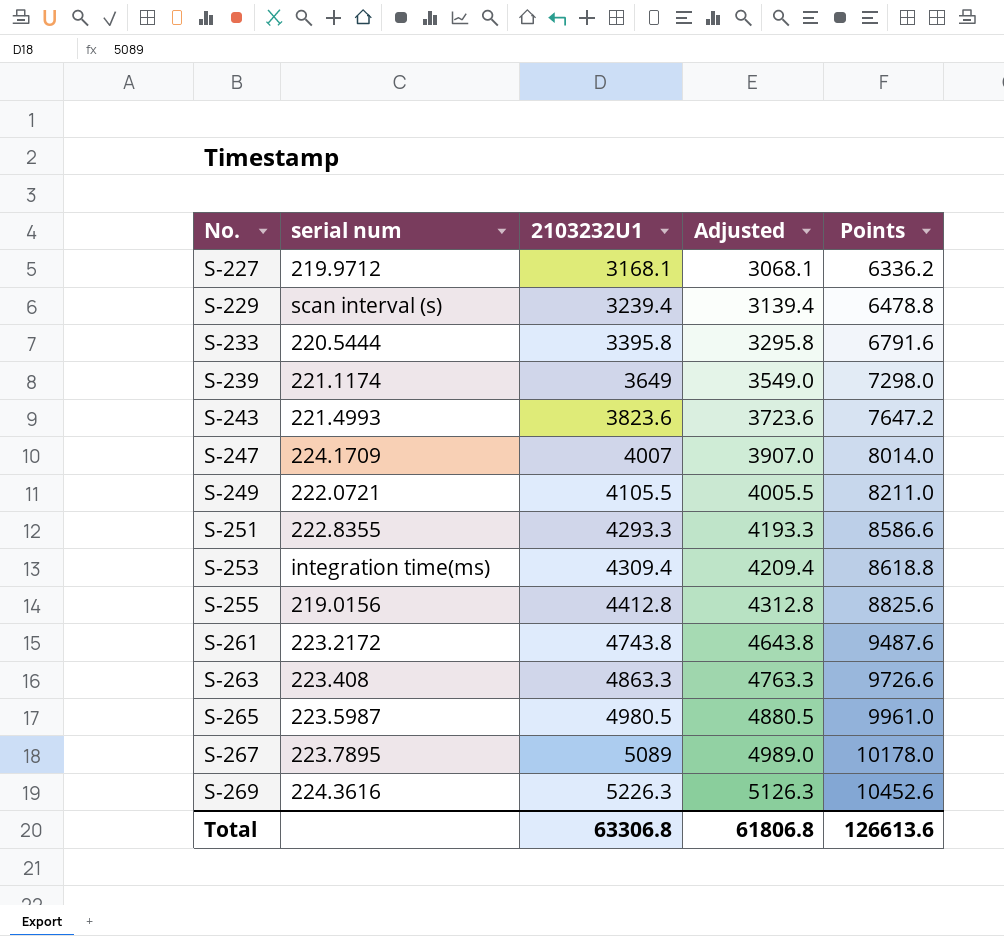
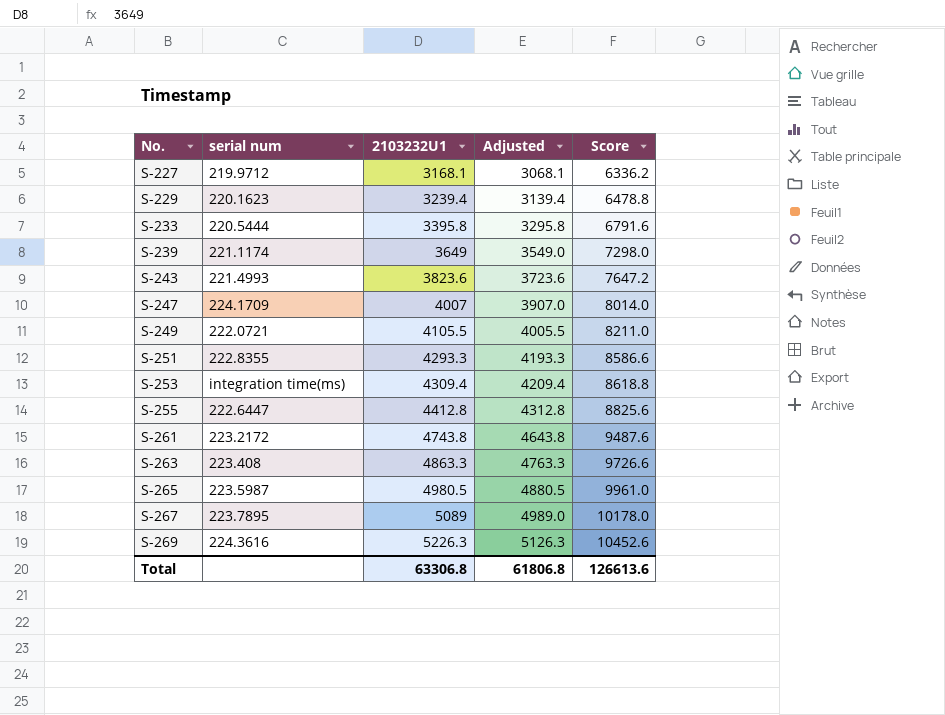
column name: Points -> Score
S-229 | serial num: scan interval (s) -> 220.1623
S-255 | serial num: 219.0156 -> 222.6447

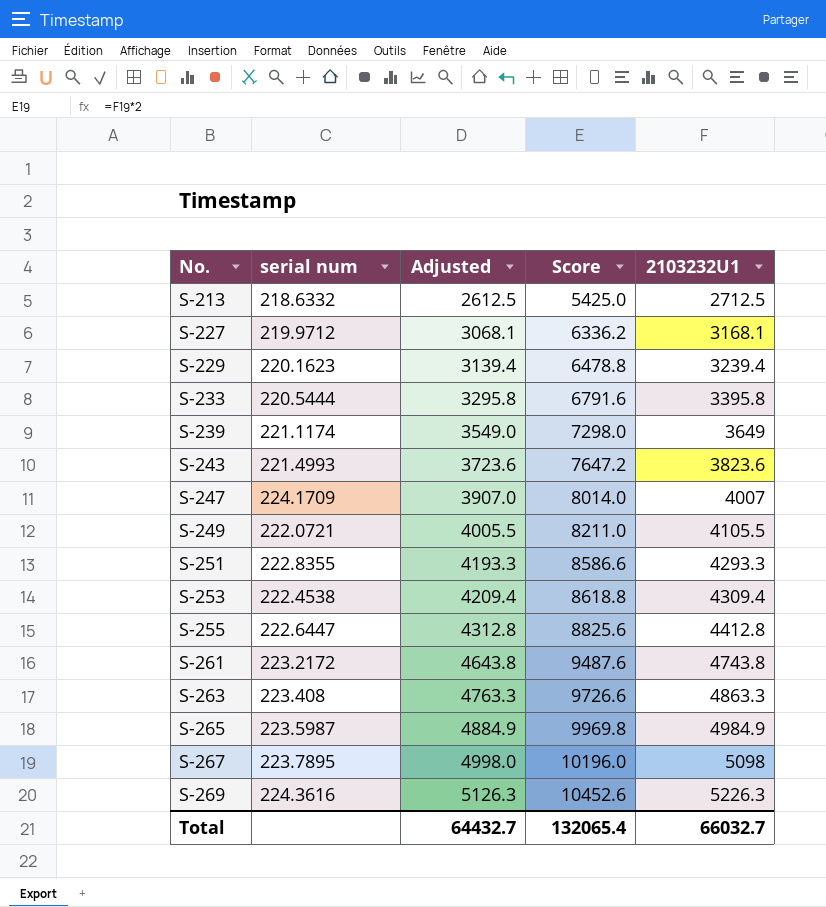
column 2103232U1 | position: 3 -> 5
row S-213: none -> 218.6332 | 2612.5 | 5425.0 | 2712.5
S-253 | serial num: integration time(ms) -> 222.4538
S-265 | Adjusted: 4880.5 -> 4884.9
S-265 | Score: 9961.0 -> 9969.8
S-265 | 2103232U1: 4980.5 -> 4984.9
S-267 | Adjusted: 4989.0 -> 4998.0
S-267 | Score: 10178.0 -> 10196.0
S-267 | 2103232U1: 5089 -> 5098
Total | Adjusted: 61806.8 -> 64432.7
Total | Score: 126613.6 -> 132065.4
Total | 2103232U1: 63306.8 -> 66032.7

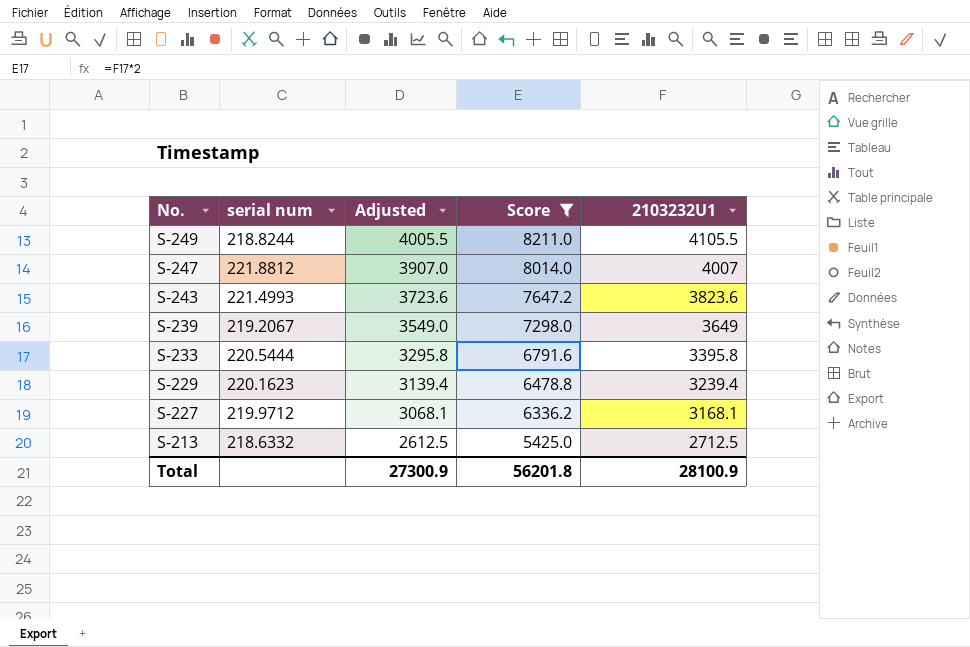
filter: none -> Score <= 8211.0
row order: No. ascending -> No. descending
S-249 | serial num: 222.0721 -> 218.8244
S-247 | serial num: 224.1709 -> 221.8812
S-239 | serial num: 221.1174 -> 219.2067
Total | Adjusted: 64432.7 -> 27300.9
Total | Score: 132065.4 -> 56201.8
Total | 2103232U1: 66032.7 -> 28100.9

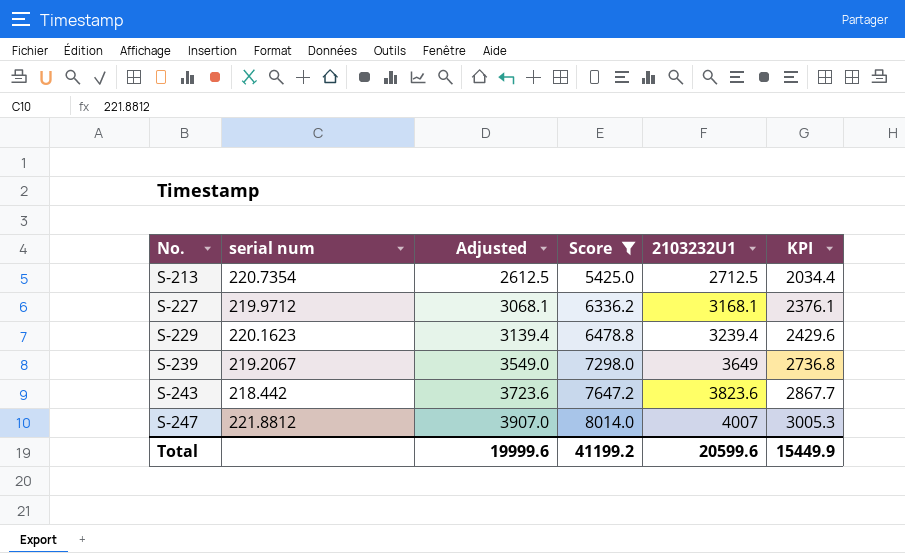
row order: No. descending -> No. ascending
column KPI | formula: none -> [2103232U1] * 0.75
row S-249: 218.8244 | 4005.5 | 8211.0 | 4105.5 -> none
row S-233: 220.5444 | 3295.8 | 6791.6 | 3395.8 -> none
S-213 | serial num: 218.6332 -> 220.7354
S-243 | serial num: 221.4993 -> 218.442
Total | Adjusted: 27300.9 -> 19999.6
Total | Score: 56201.8 -> 41199.2
Total | 2103232U1: 28100.9 -> 20599.6

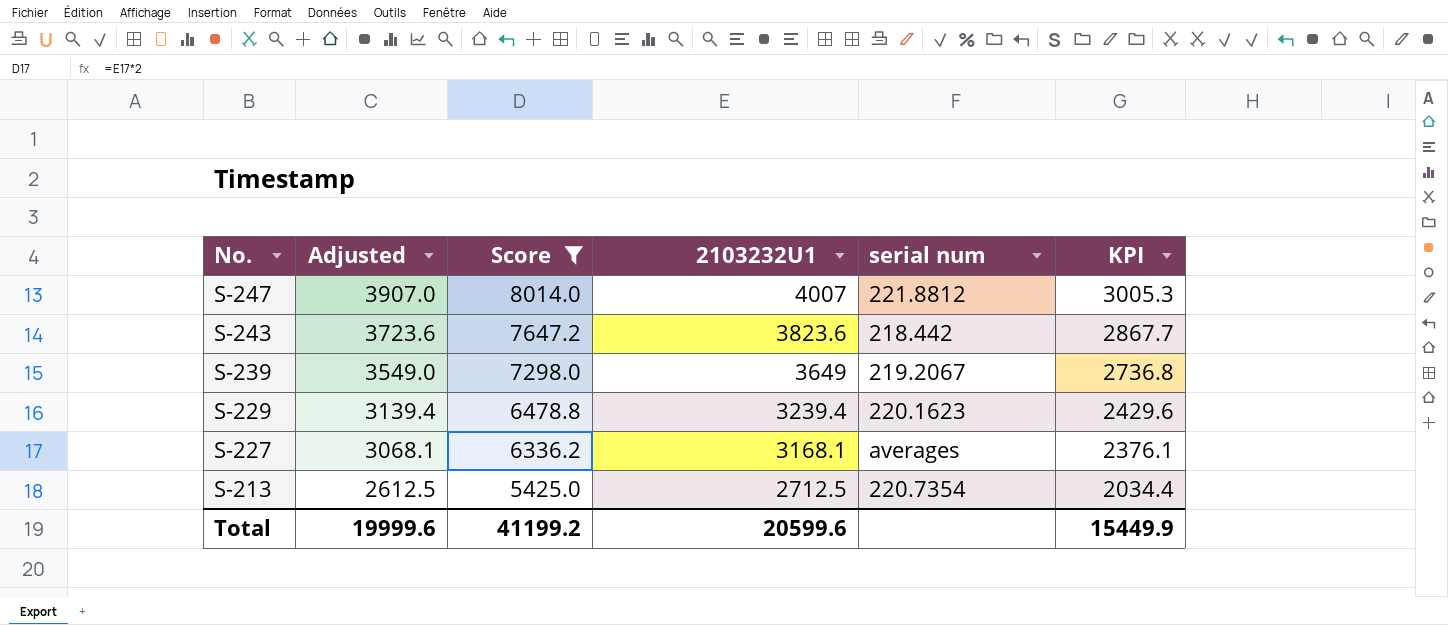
row order: No. ascending -> No. descending
column serial num | position: 2 -> 5
S-227 | serial num: 219.9712 -> averages

